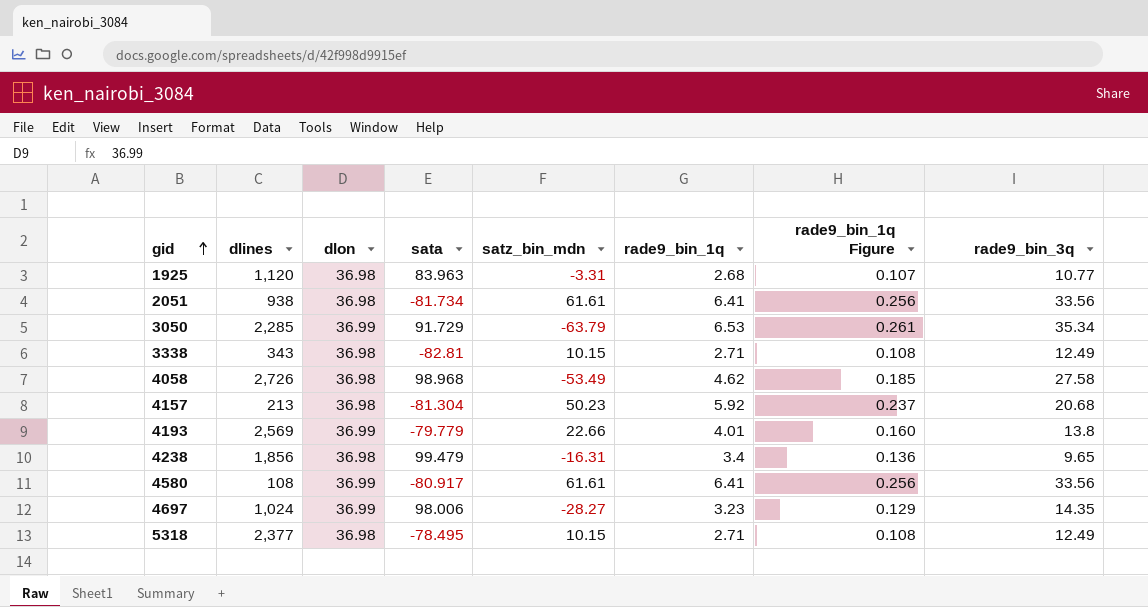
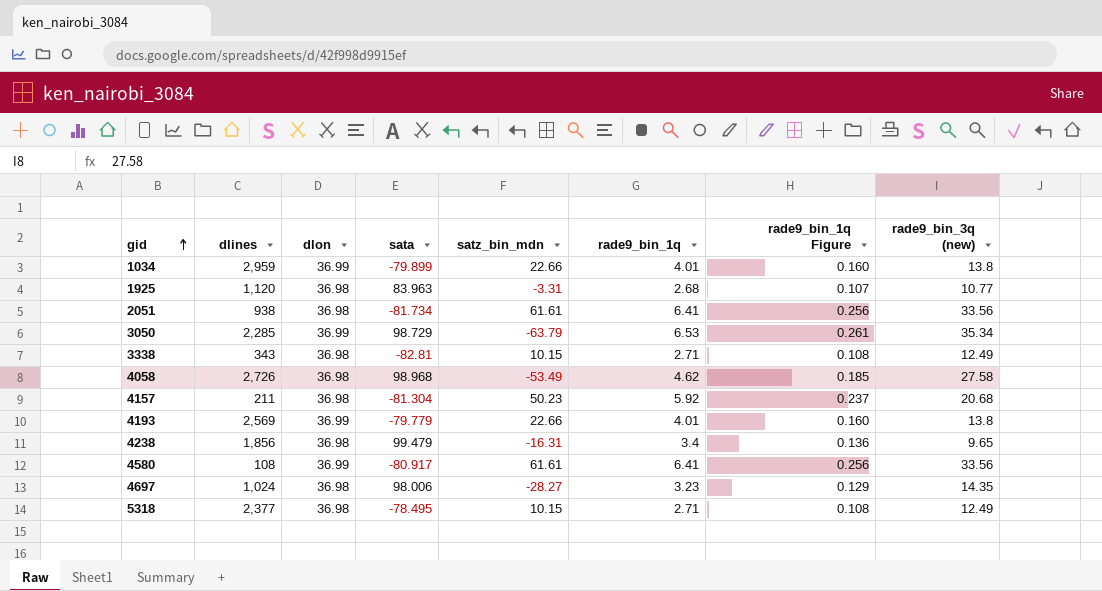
column name: rade9_bin_3q -> rade9_bin_3q (new)
row 1034: none -> 2,959 | 36.99 | -79.899 | 22.66 | 4.01 | 0.160 | 13.8
3050 | sata: 91.729 -> 98.729
4157 | dlines: 213 -> 211
4697 | dlon: 36.99 -> 36.98

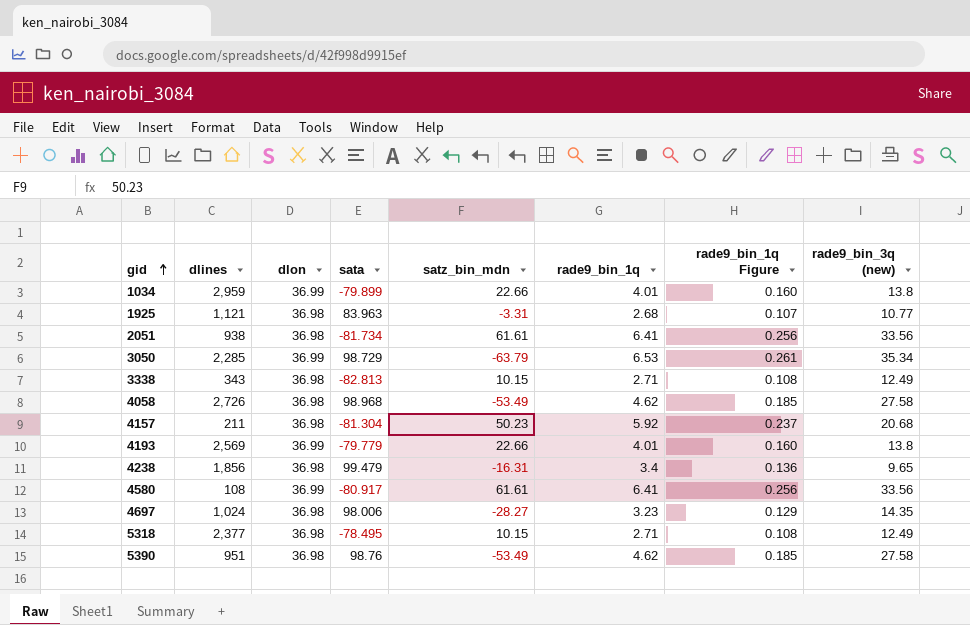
1925 | dlines: 1,120 -> 1,121
3338 | sata: -82.81 -> -82.813
row 5390: none -> 951 | 36.98 | 98.76 | -53.49 | 4.62 | 0.185 | 27.58

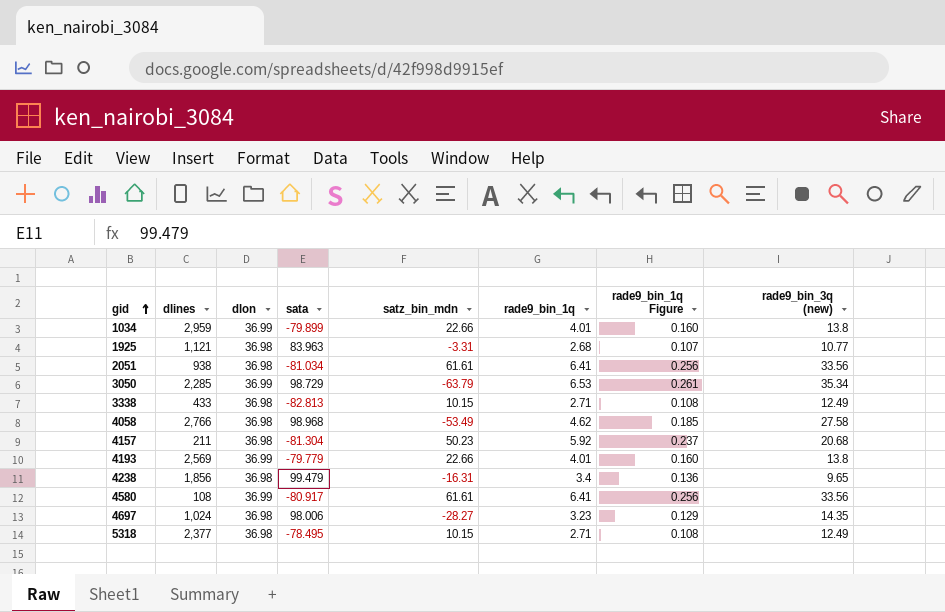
row 5390: 951 | 36.98 | 98.76 | -53.49 | 4.62 | 0.185 | 27.58 -> none
2051 | sata: -81.734 -> -81.034
3338 | dlines: 343 -> 433
4058 | dlines: 2,726 -> 2,766

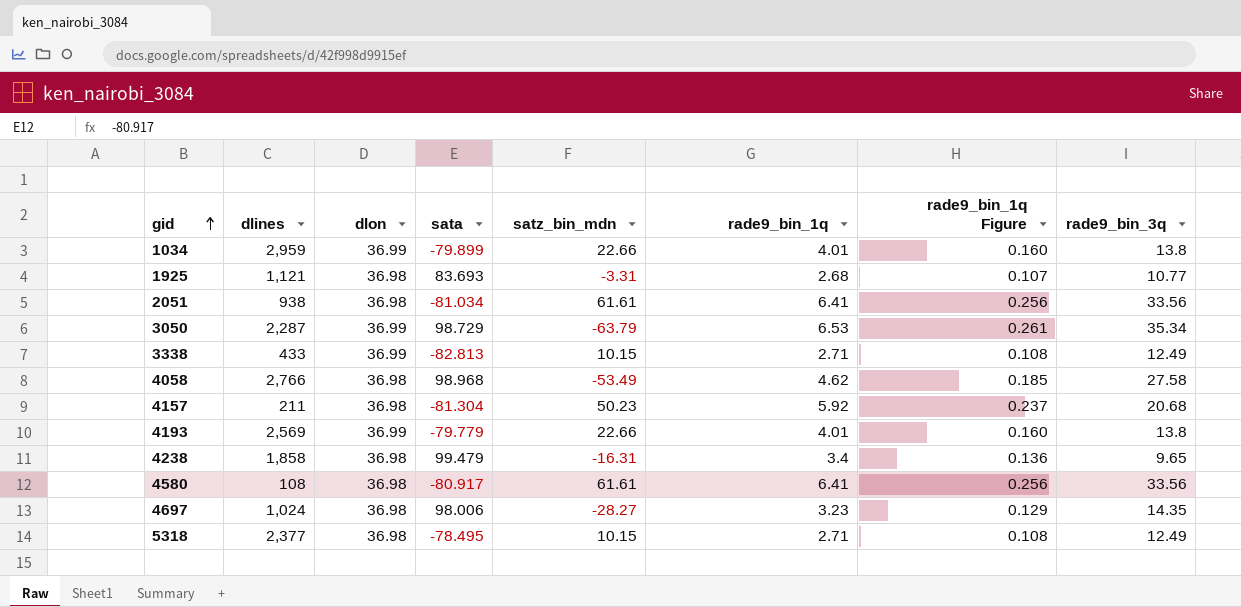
column name: rade9_bin_3q (new) -> rade9_bin_3q
1925 | sata: 83.963 -> 83.693
3050 | dlines: 2,285 -> 2,287
3338 | dlon: 36.98 -> 36.99
4238 | dlines: 1,856 -> 1,858
4580 | dlon: 36.99 -> 36.98

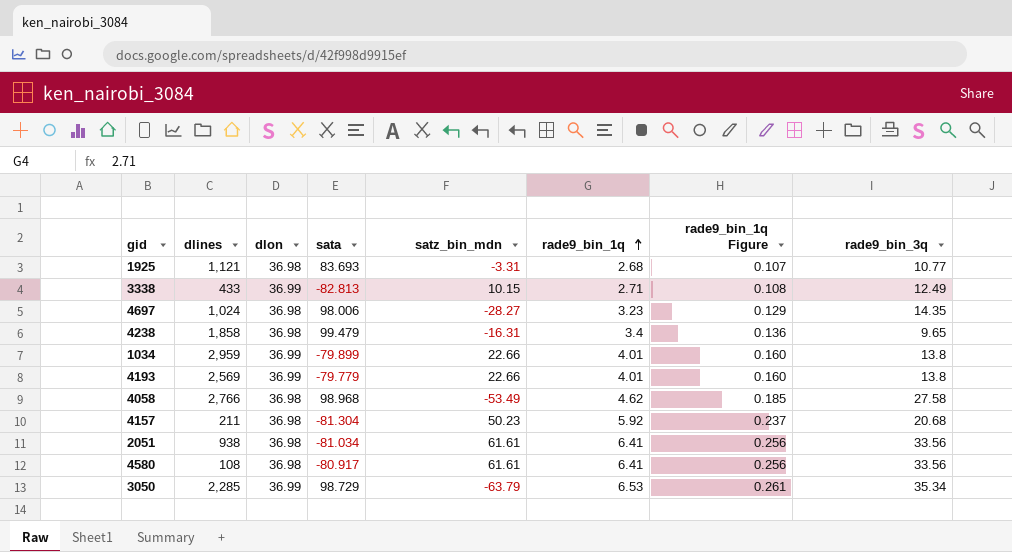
row order: gid ascending -> rade9_bin_1q ascending
row 5318: 2,377 | 36.98 | -78.495 | 10.15 | 2.71 | 0.108 | 12.49 -> none
3050 | dlines: 2,287 -> 2,285

